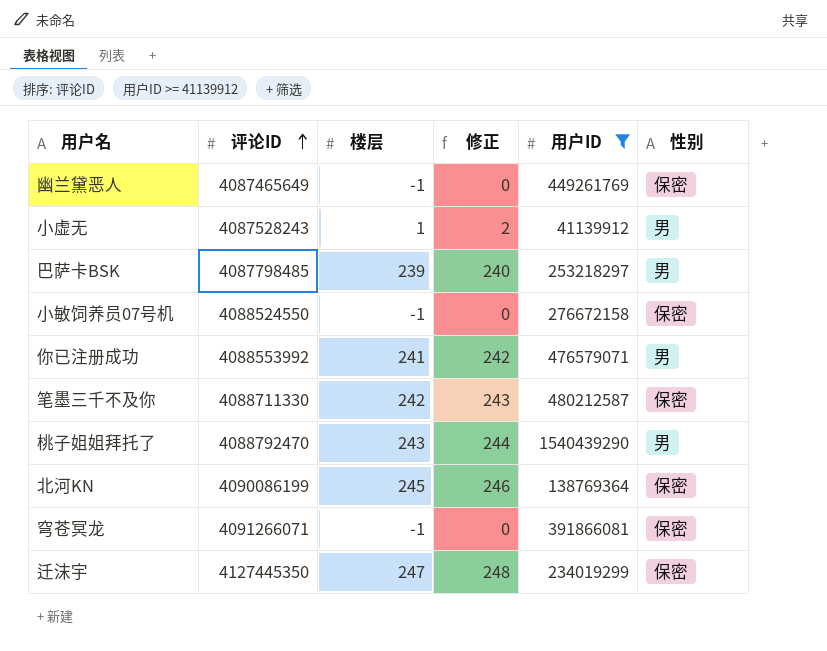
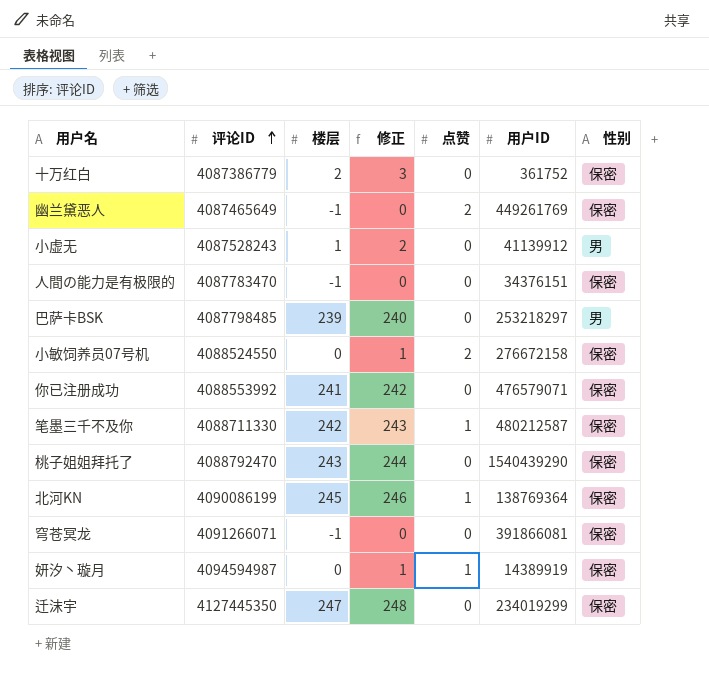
filter: 用户ID >= 41139912 -> none
column 点赞 | position: none -> 5
小敏饲养员07号机 | 楼层: -1 -> 0
小敏饲养员07号机 | 修正: 0 -> 1
你已注册成功 | 性别: 男 -> 保密
桃子姐姐拜托了 | 性别: 男 -> 保密

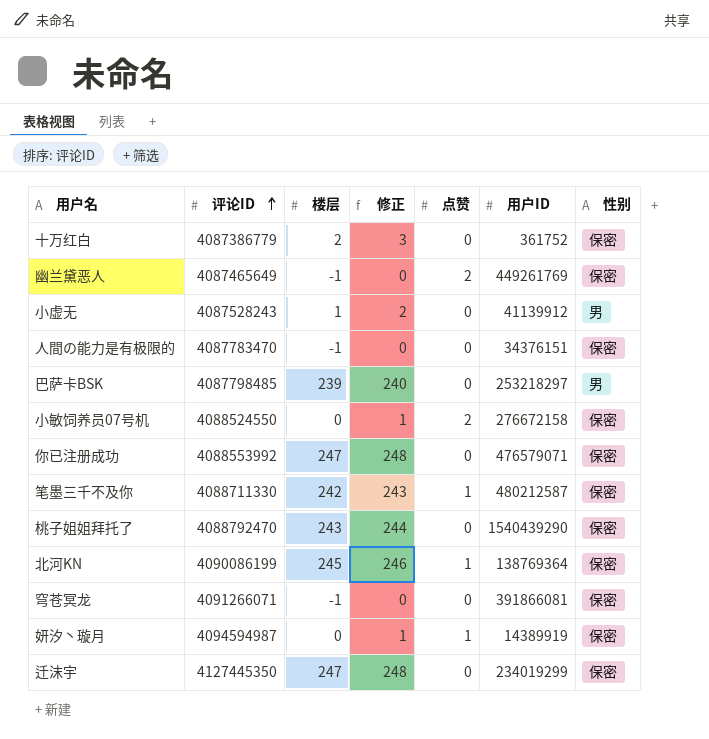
你已注册成功 | 楼层: 241 -> 247
你已注册成功 | 修正: 242 -> 248

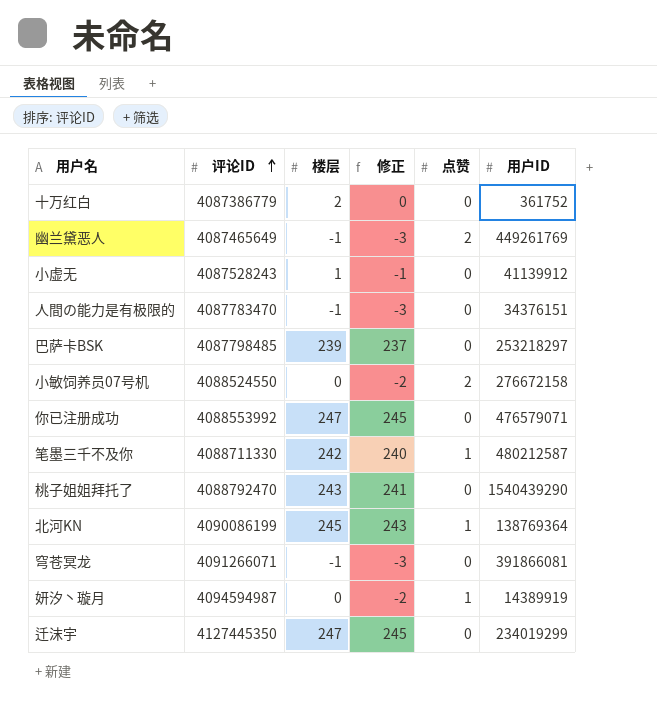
column 性别 | position: 7 -> none
column 修正 | formula: [楼层] + 1 -> [楼层] - 2

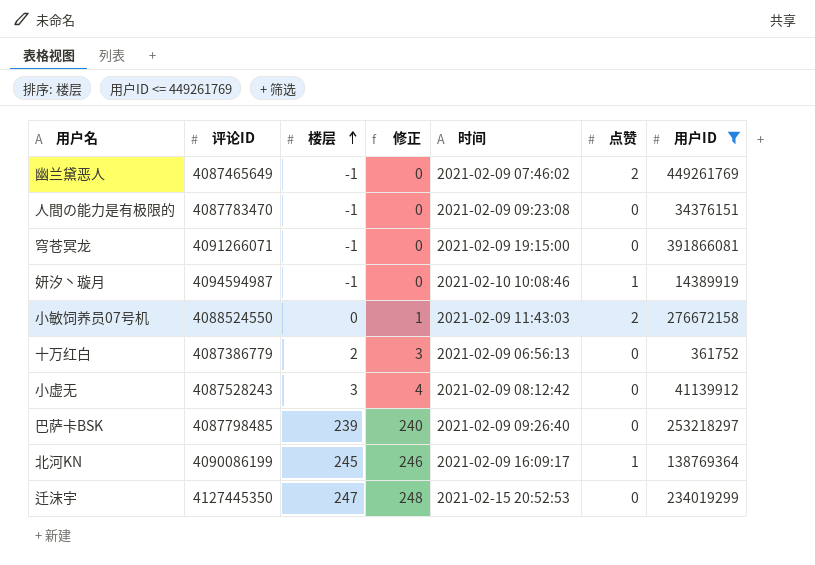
filter: none -> 用户ID <= 449261769
row order: 评论ID ascending -> 楼层 ascending
column 修正 | formula: [楼层] - 2 -> [楼层] + 1
column 时间 | position: none -> 5
妍汐丶璇月 | 楼层: 0 -> -1
小虚无 | 楼层: 1 -> 3

